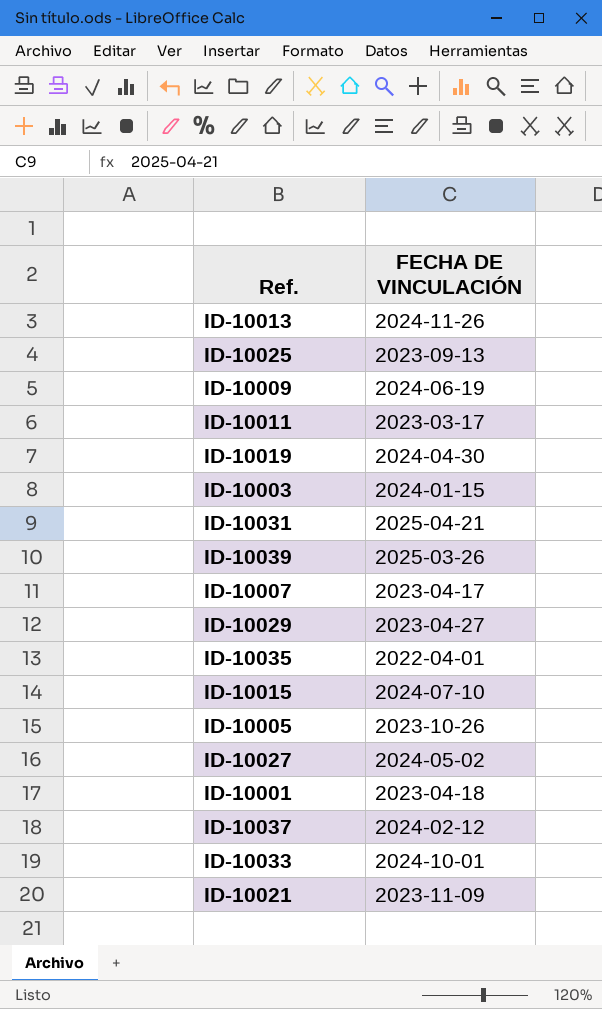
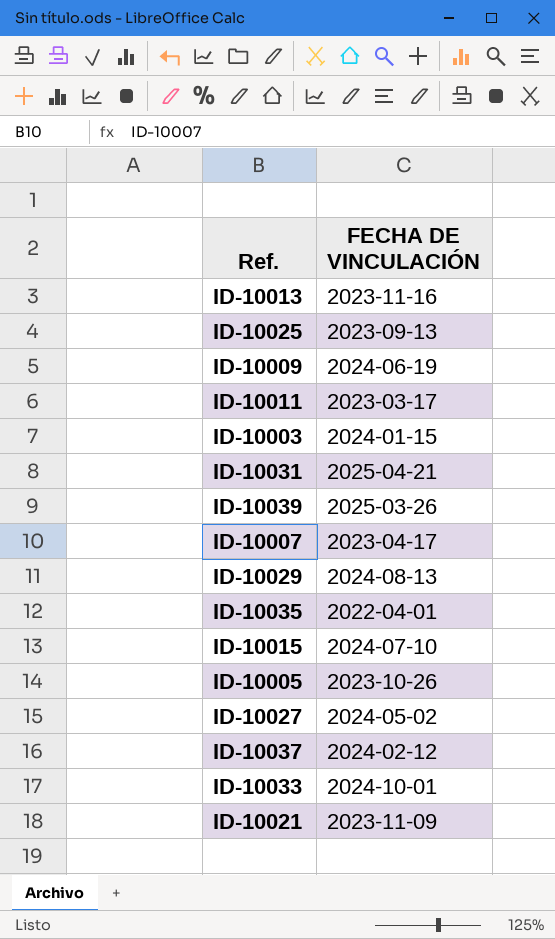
row ID-10019: 2024-04-30 -> none
row ID-10001: 2023-04-18 -> none
ID-10013 | FECHA DE VINCULACIÓN: 2024-11-26 -> 2023-11-16
ID-10029 | FECHA DE VINCULACIÓN: 2023-04-27 -> 2024-08-13

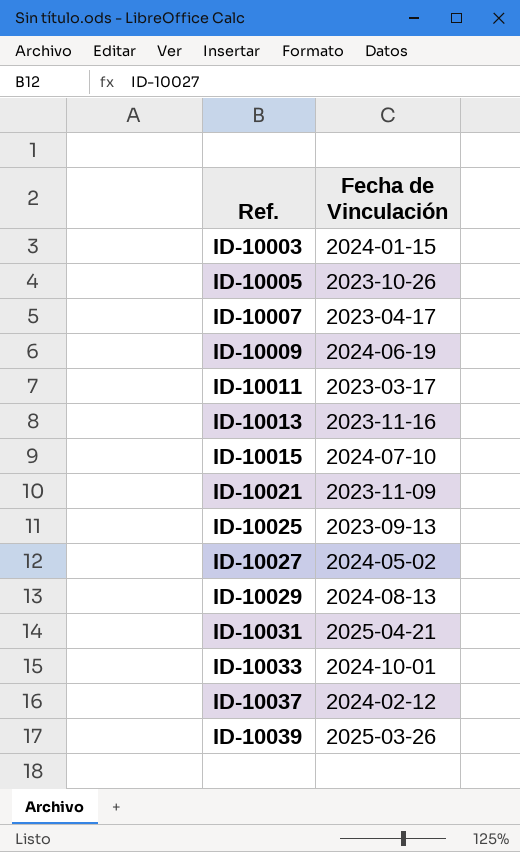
row order: none -> Ref. ascending
column name: FECHA DE VINCULACIÓN -> Fecha de Vinculación
row ID-10035: 2022-04-01 -> none

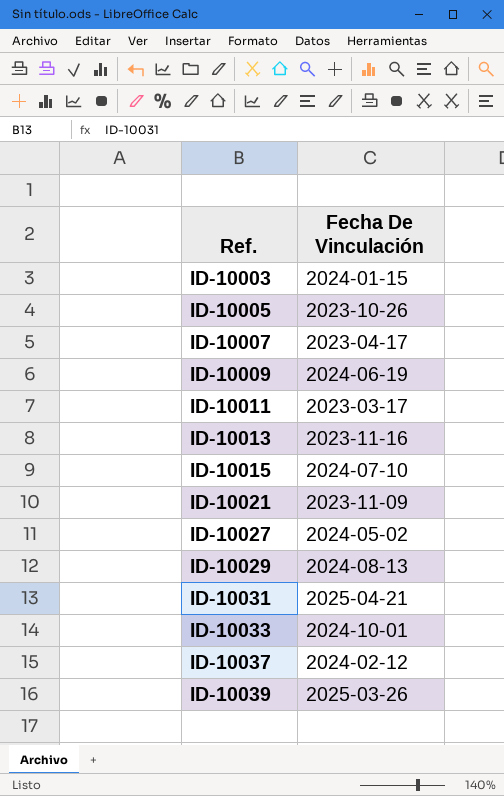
column name: Fecha de Vinculación -> Fecha De Vinculación
row ID-10025: 2023-09-13 -> none

